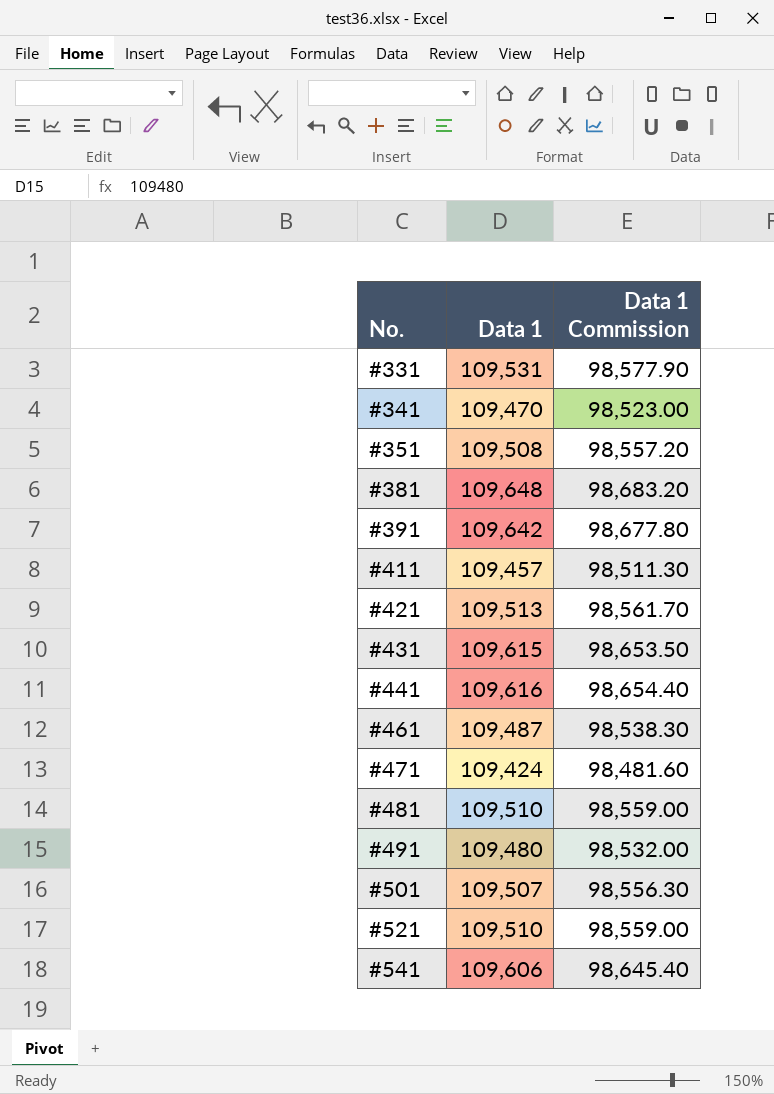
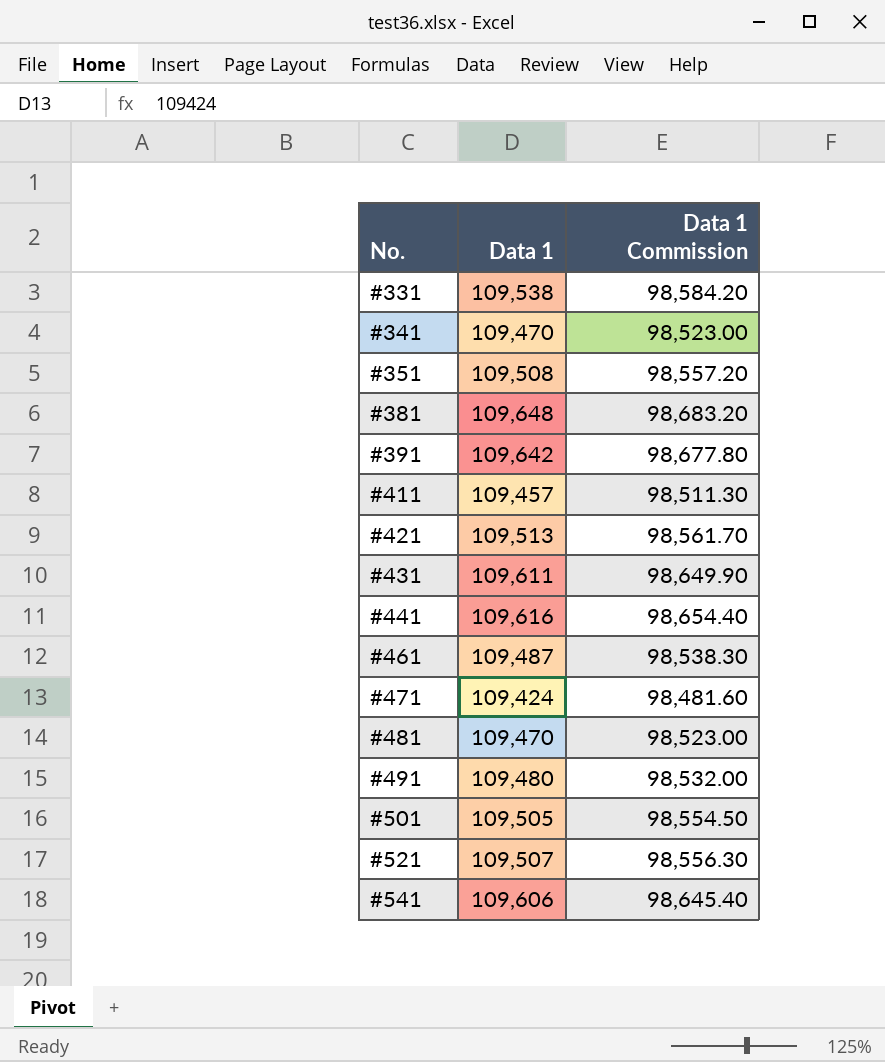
#331 | Data 1: 109,531 -> 109,538
#331 | Data 1 Commission: 98,577.90 -> 98,584.20
#431 | Data 1: 109,615 -> 109,611
#431 | Data 1 Commission: 98,653.50 -> 98,649.90
#481 | Data 1: 109,510 -> 109,470
#481 | Data 1 Commission: 98,559.00 -> 98,523.00
#501 | Data 1: 109,507 -> 109,505
#501 | Data 1 Commission: 98,556.30 -> 98,554.50
#521 | Data 1: 109,510 -> 109,507
#521 | Data 1 Commission: 98,559.00 -> 98,556.30

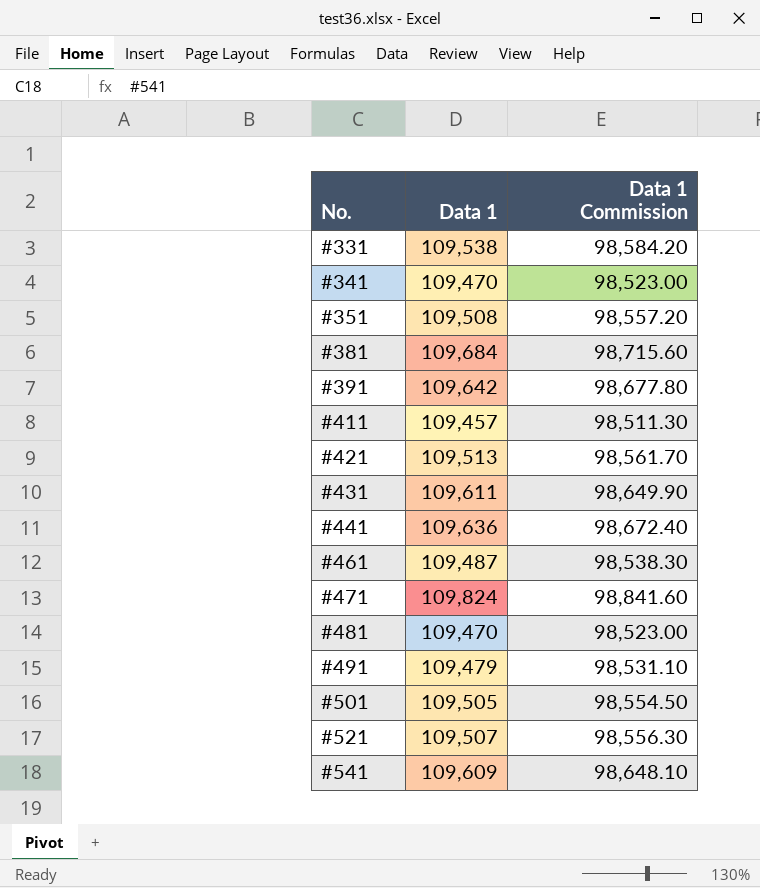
#381 | Data 1: 109,648 -> 109,684
#381 | Data 1 Commission: 98,683.20 -> 98,715.60
#441 | Data 1: 109,616 -> 109,636
#441 | Data 1 Commission: 98,654.40 -> 98,672.40
#471 | Data 1: 109,424 -> 109,824
#471 | Data 1 Commission: 98,481.60 -> 98,841.60
#491 | Data 1: 109,480 -> 109,479
#491 | Data 1 Commission: 98,532.00 -> 98,531.10
#541 | Data 1: 109,606 -> 109,609
#541 | Data 1 Commission: 98,645.40 -> 98,648.10

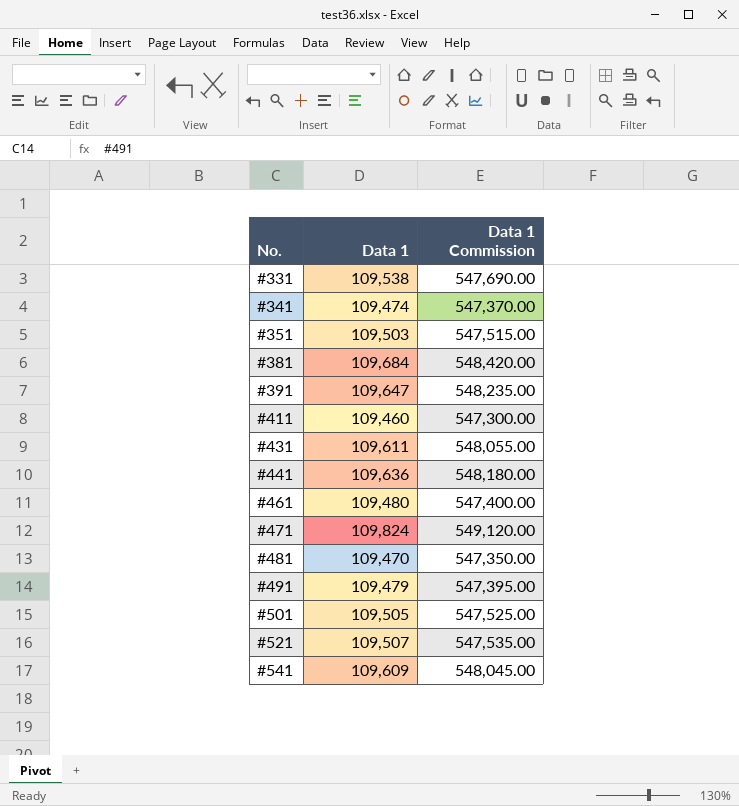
column Data 1 Commission | formula: [Data 1] * 0.9 -> [Data 1] * 5
row #421: 109,513 | 98,561.70 -> none
#341 | Data 1: 109,470 -> 109,474
#351 | Data 1: 109,508 -> 109,503
#391 | Data 1: 109,642 -> 109,647
#411 | Data 1: 109,457 -> 109,460
#461 | Data 1: 109,487 -> 109,480

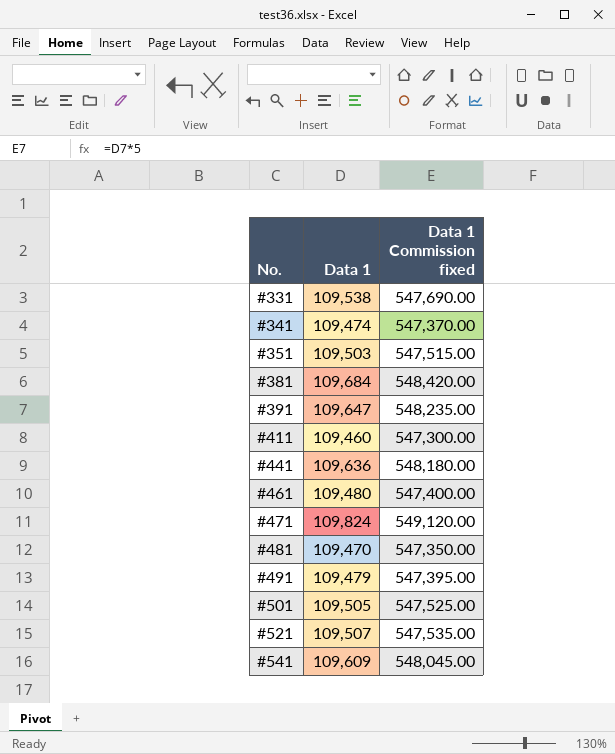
column name: Data 1 Commission -> Data 1 Commission fixed
row #431: 109,611 | 548,055.00 -> none

